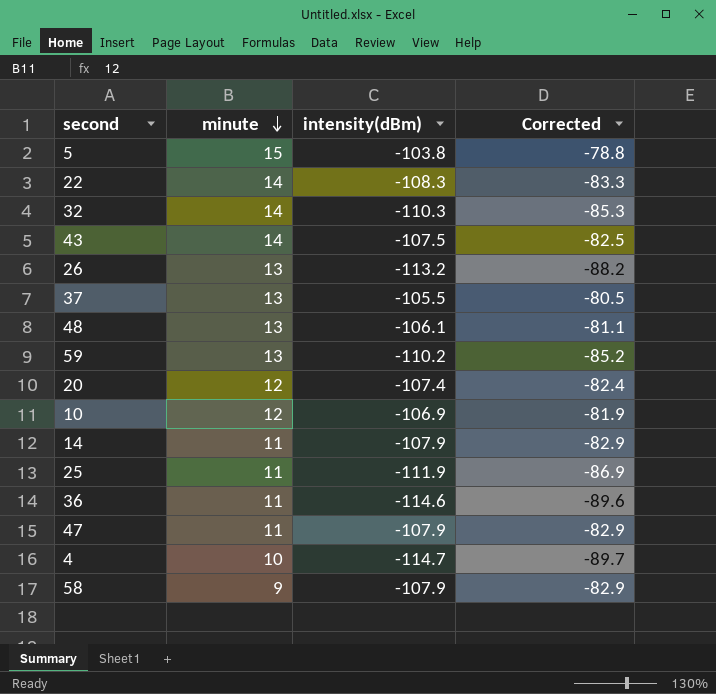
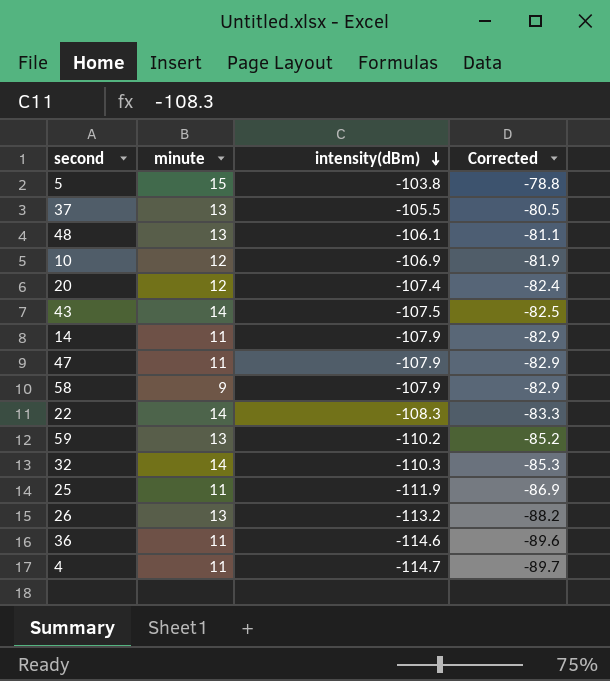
row order: minute descending -> intensity(dBm) descending
4 | minute: 10 -> 11

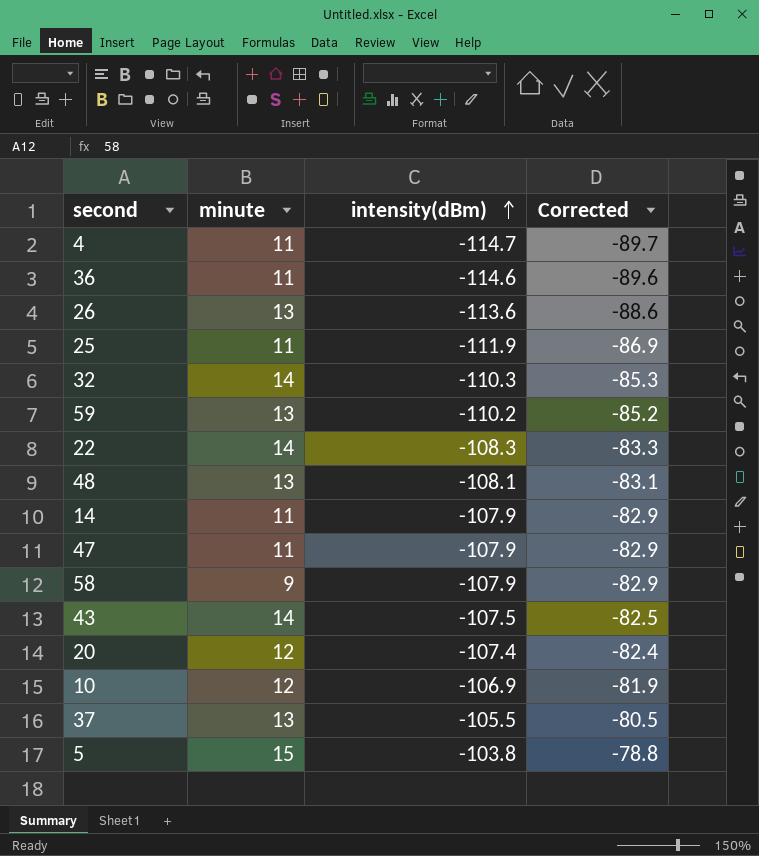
row order: intensity(dBm) descending -> intensity(dBm) ascending
26 | intensity(dBm): -113.2 -> -113.6
26 | Corrected: -88.2 -> -88.6
48 | intensity(dBm): -106.1 -> -108.1
48 | Corrected: -81.1 -> -83.1

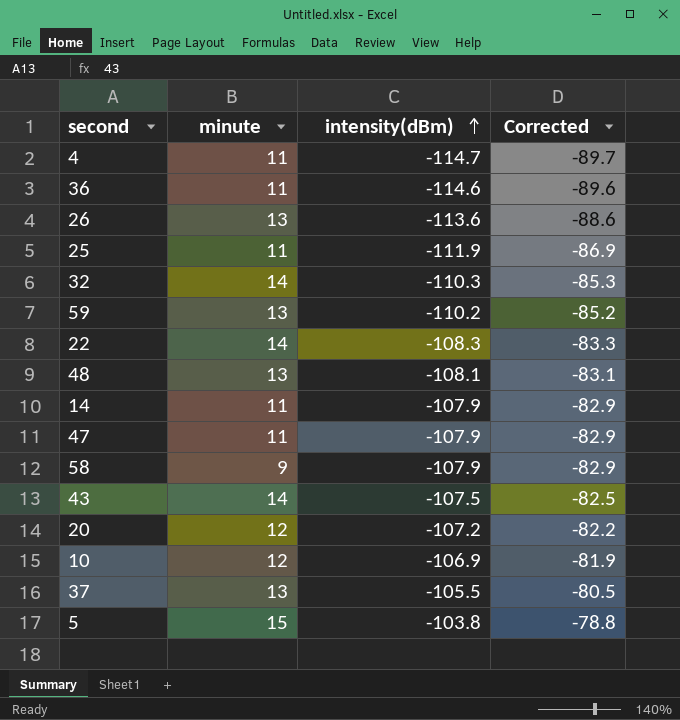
20 | intensity(dBm): -107.4 -> -107.2
20 | Corrected: -82.4 -> -82.2

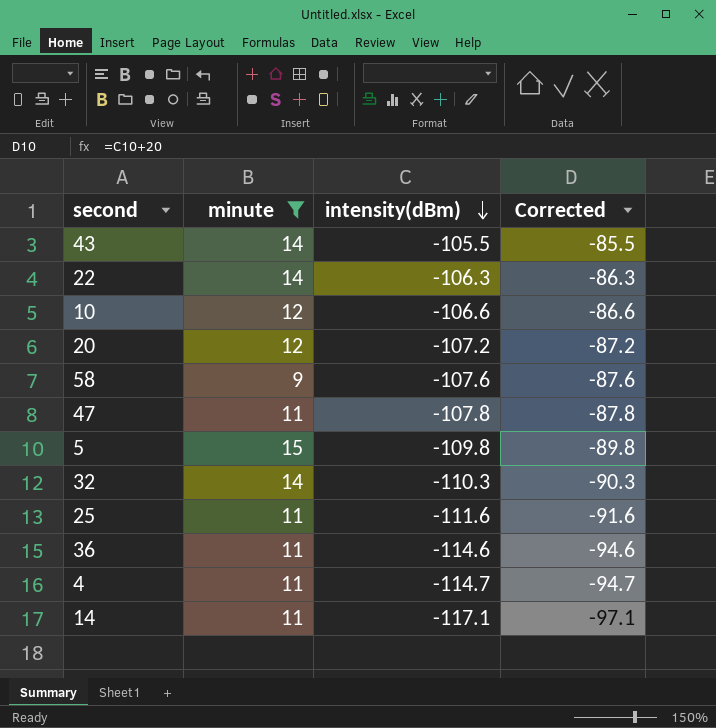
filter: none -> minute != 13
row order: intensity(dBm) ascending -> intensity(dBm) descending
column Corrected | formula: [intensity(dBm)] + 25 -> [intensity(dBm)] + 20
43 | intensity(dBm): -107.5 -> -105.5
22 | intensity(dBm): -108.3 -> -106.3
10 | intensity(dBm): -106.9 -> -106.6
58 | intensity(dBm): -107.9 -> -107.6
47 | intensity(dBm): -107.9 -> -107.8
5 | intensity(dBm): -103.8 -> -109.8
25 | intensity(dBm): -111.9 -> -111.6
14 | intensity(dBm): -107.9 -> -117.1

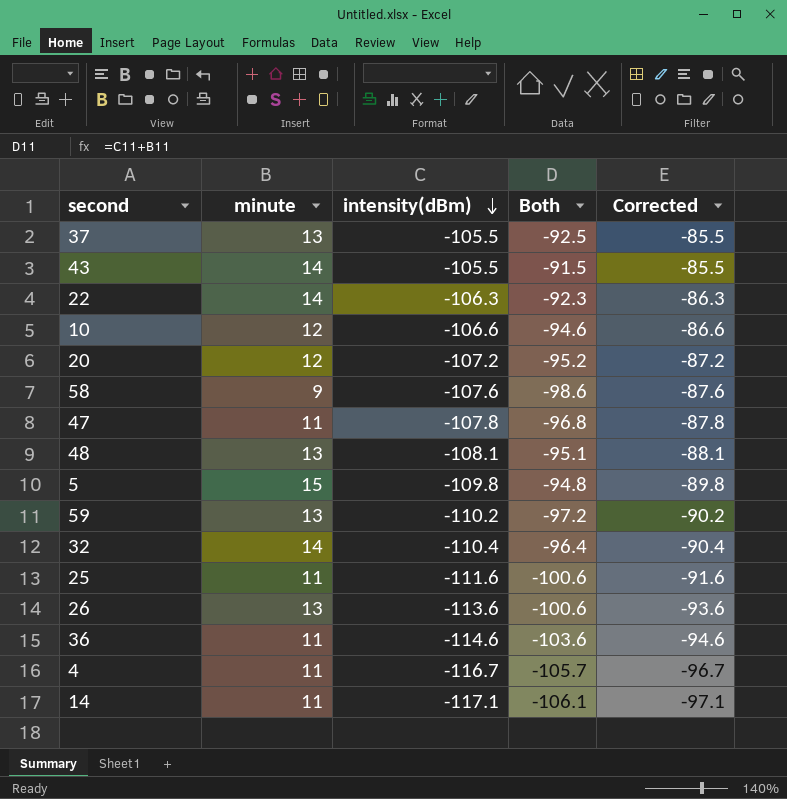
filter: minute != 13 -> none
column Both | formula: none -> [minute] + [intensity(dBm)]
32 | intensity(dBm): -110.3 -> -110.4
32 | Corrected: -90.3 -> -90.4
4 | intensity(dBm): -114.7 -> -116.7
4 | Corrected: -94.7 -> -96.7

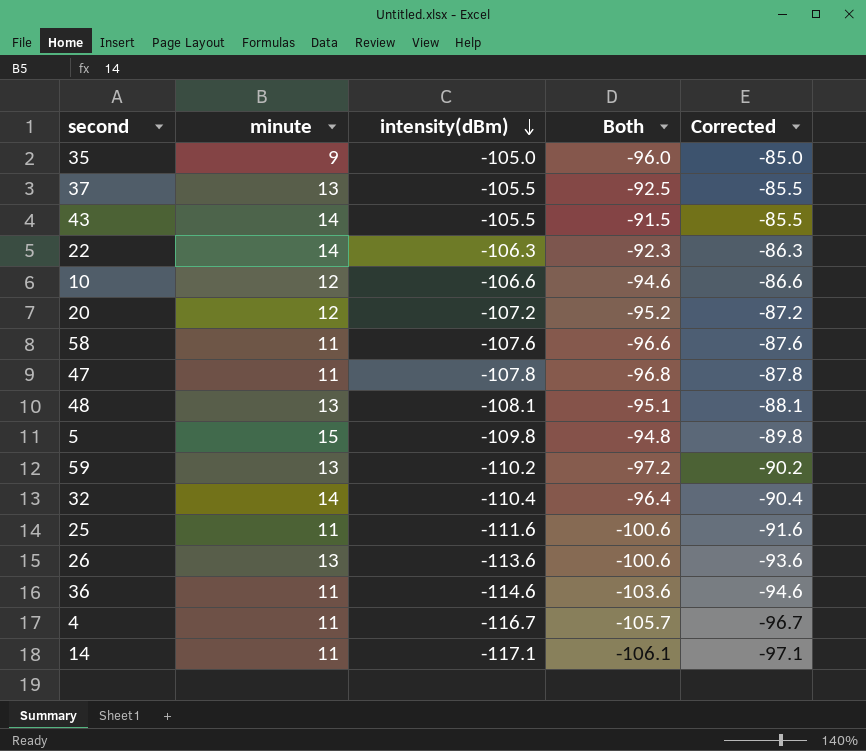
row 35: none -> 9 | -105.0 | -96.0 | -85.0
58 | minute: 9 -> 11
58 | Both: -98.6 -> -96.6

